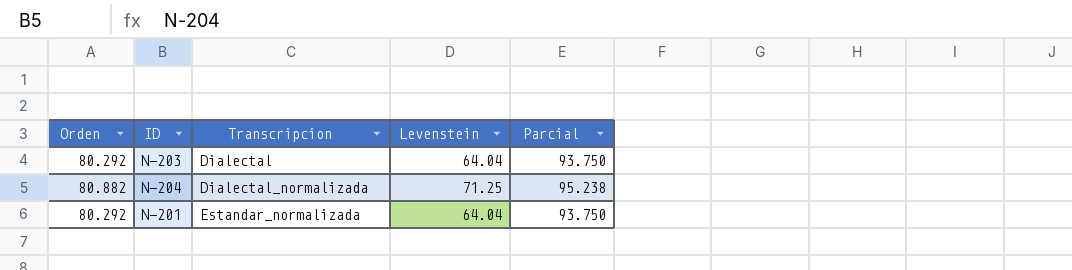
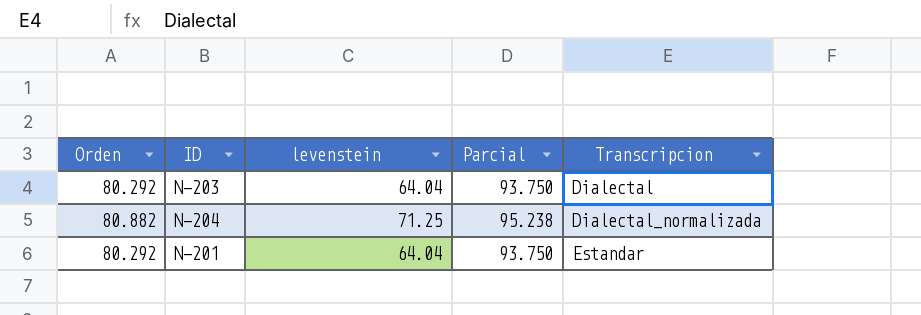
column name: Levenstein -> levenstein
column Transcripcion | position: 3 -> 5
N-201 | Transcripcion: Estandar_normalizada -> Estandar

